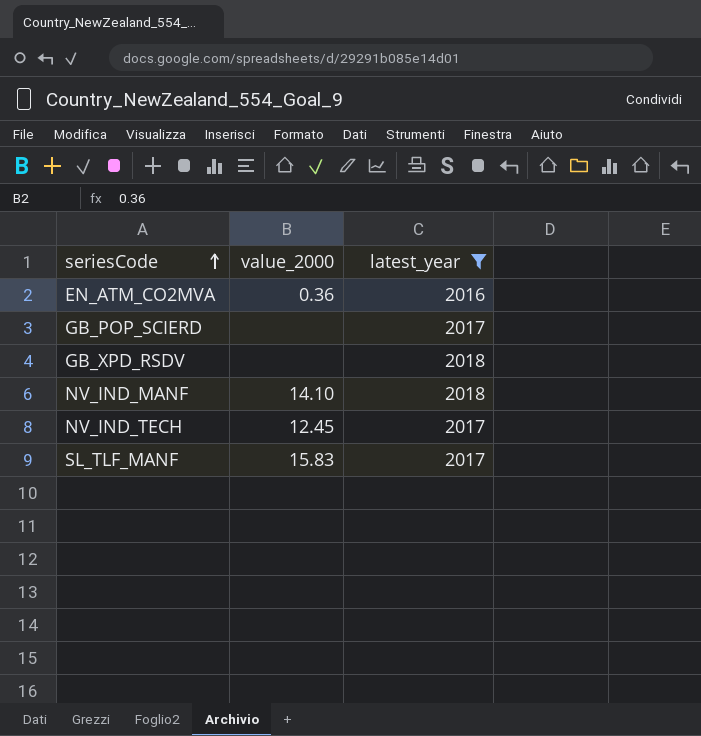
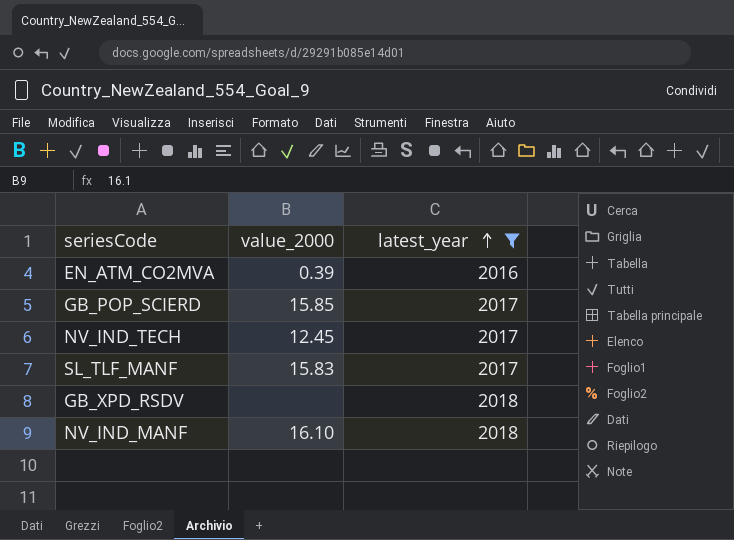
row order: seriesCode ascending -> latest_year ascending
EN_ATM_CO2MVA | value_2000: 0.36 -> 0.39
GB_POP_SCIERD | value_2000: none -> 15.85
NV_IND_MANF | value_2000: 14.10 -> 16.10

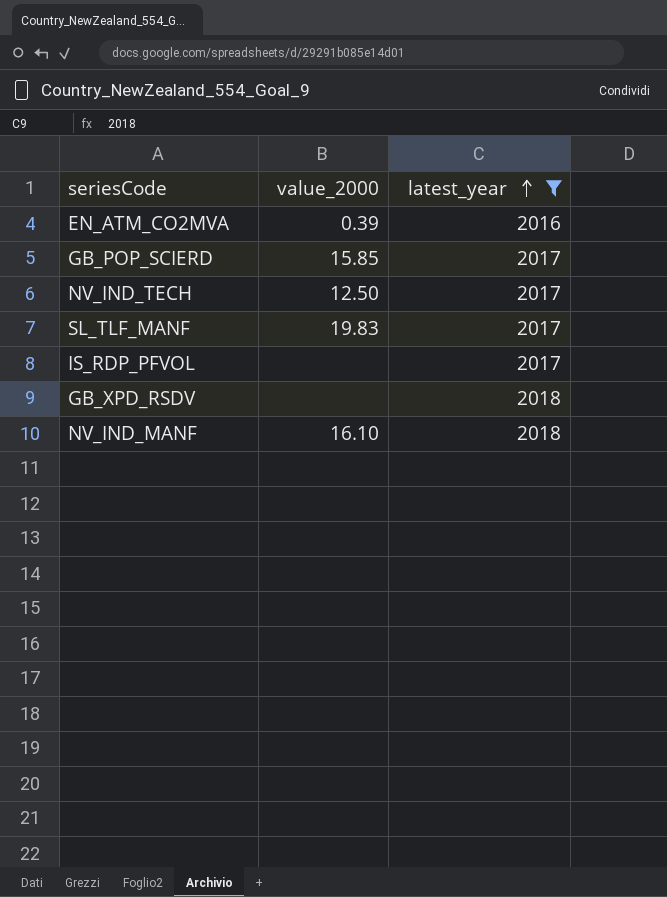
NV_IND_TECH | value_2000: 12.45 -> 12.50
SL_TLF_MANF | value_2000: 15.83 -> 19.83
row IS_RDP_PFVOL: none -> none | 2017

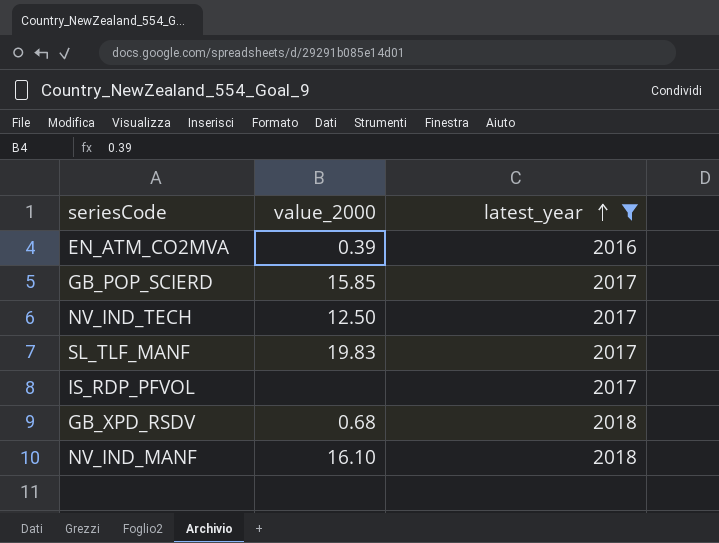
GB_XPD_RSDV | value_2000: none -> 0.68

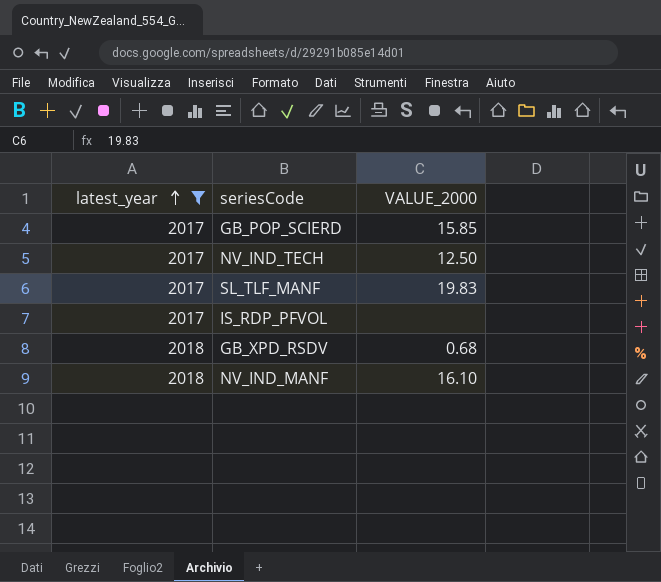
column latest_year | position: 3 -> 1
column name: value_2000 -> VALUE_2000
row EN_ATM_CO2MVA: 0.39 | 2016 -> none

